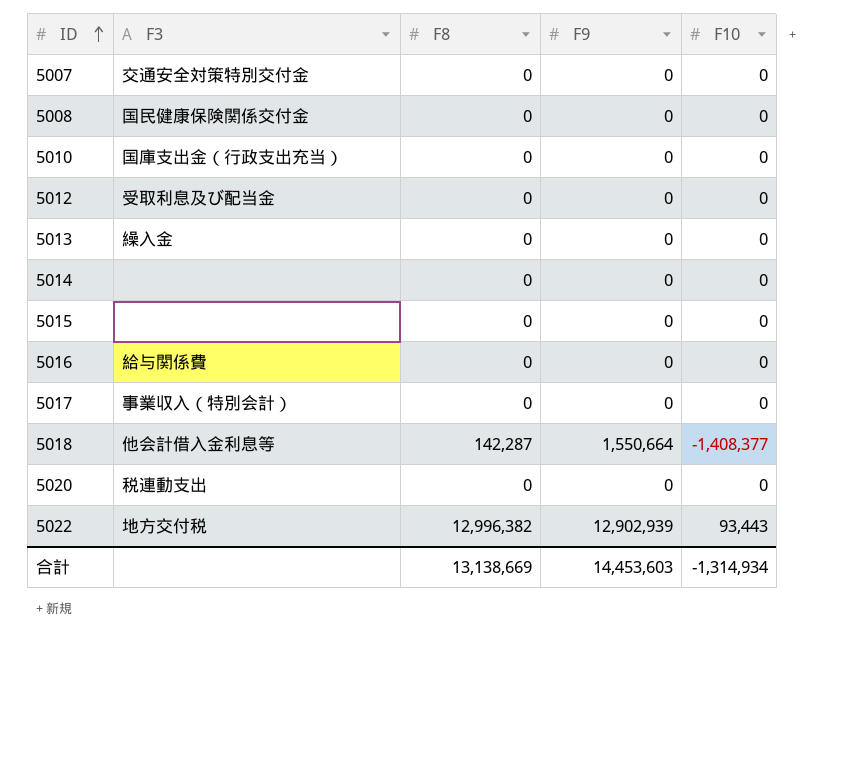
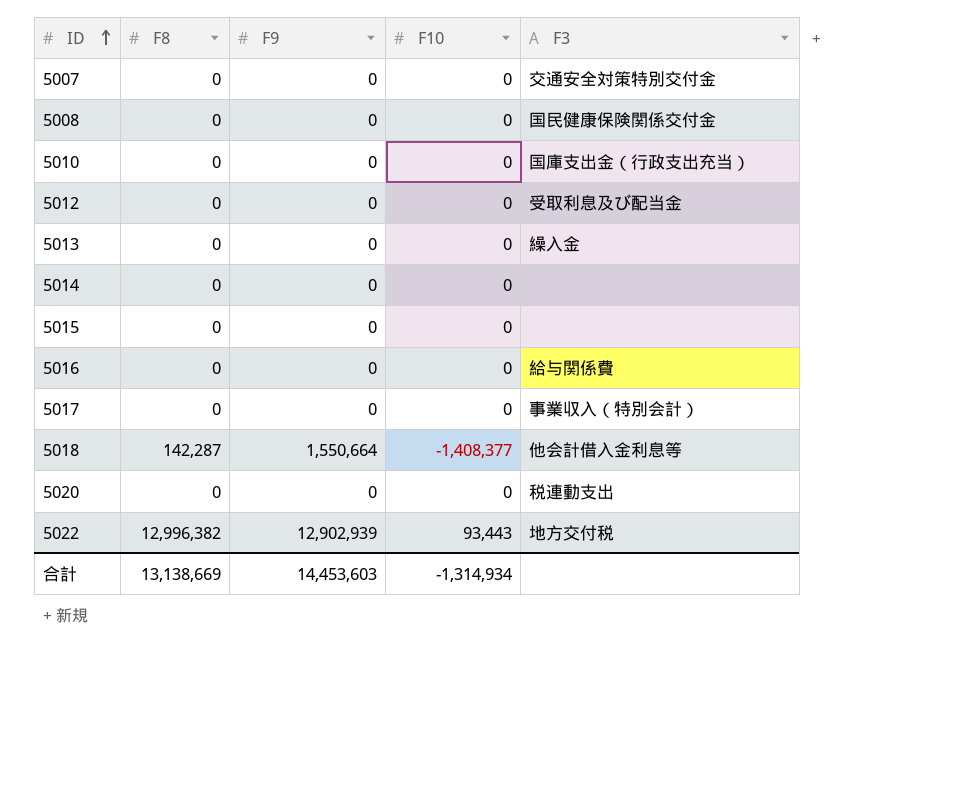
column F3 | position: 2 -> 5

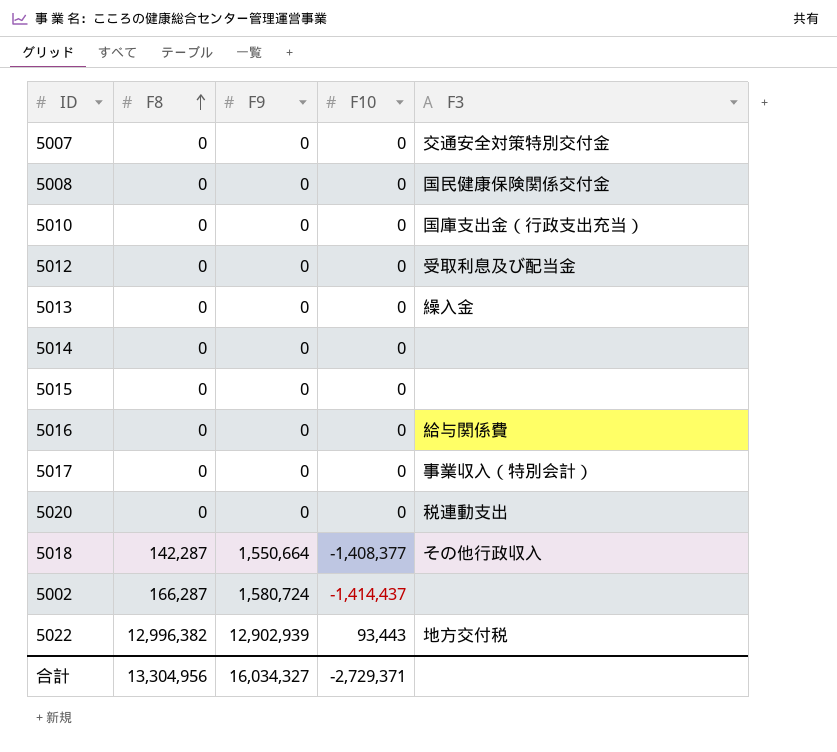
row order: ID ascending -> F8 ascending
5018 | F3: 他会計借入金利息等 -> その他行政収入
row 5002: none -> 166,287 | 1,580,724 | -1,414,437 | none
合計 | F8: 13,138,669 -> 13,304,956
合計 | F9: 14,453,603 -> 16,034,327
合計 | F10: -1,314,934 -> -2,729,371

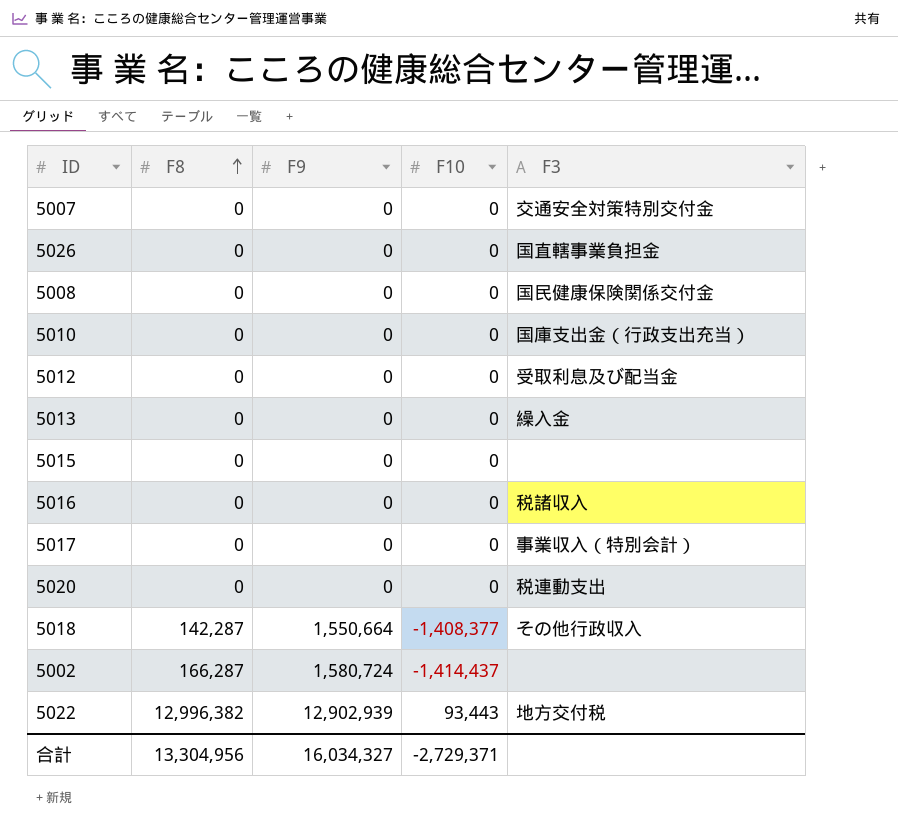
row 5014: 0 | 0 | 0 | none -> none
row 5026: none -> 0 | 0 | 0 | 国直轄事業負担金
5016 | F3: 給与関係費 -> 税諸収入

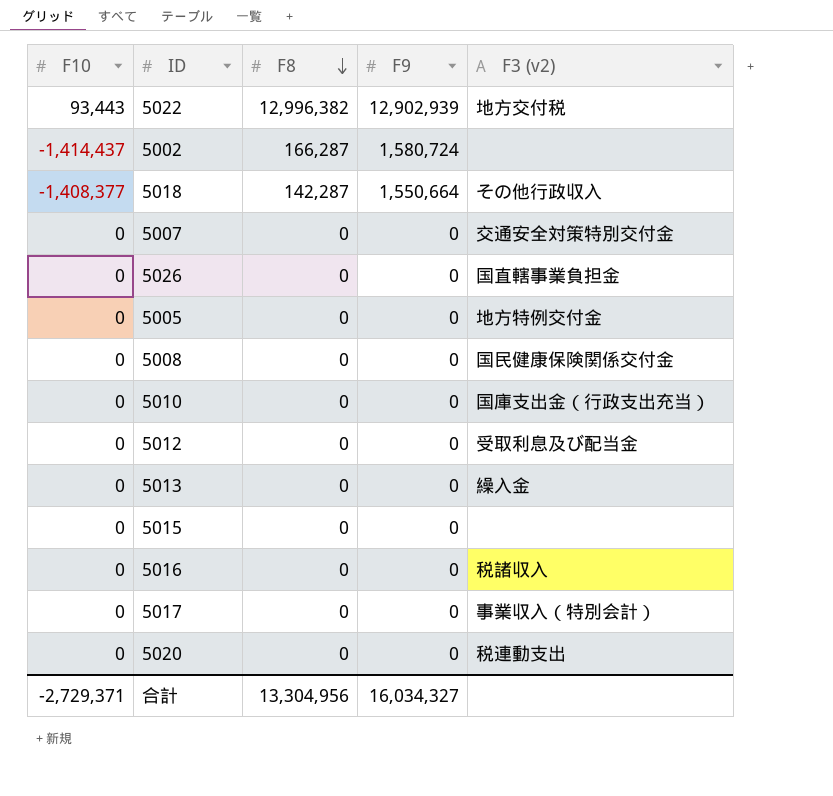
row order: F8 ascending -> F8 descending
column F10 | position: 4 -> 1
column name: F3 -> F3 (v2)
row 5005: none -> 0 | 0 | 0 | 地方特例交付金

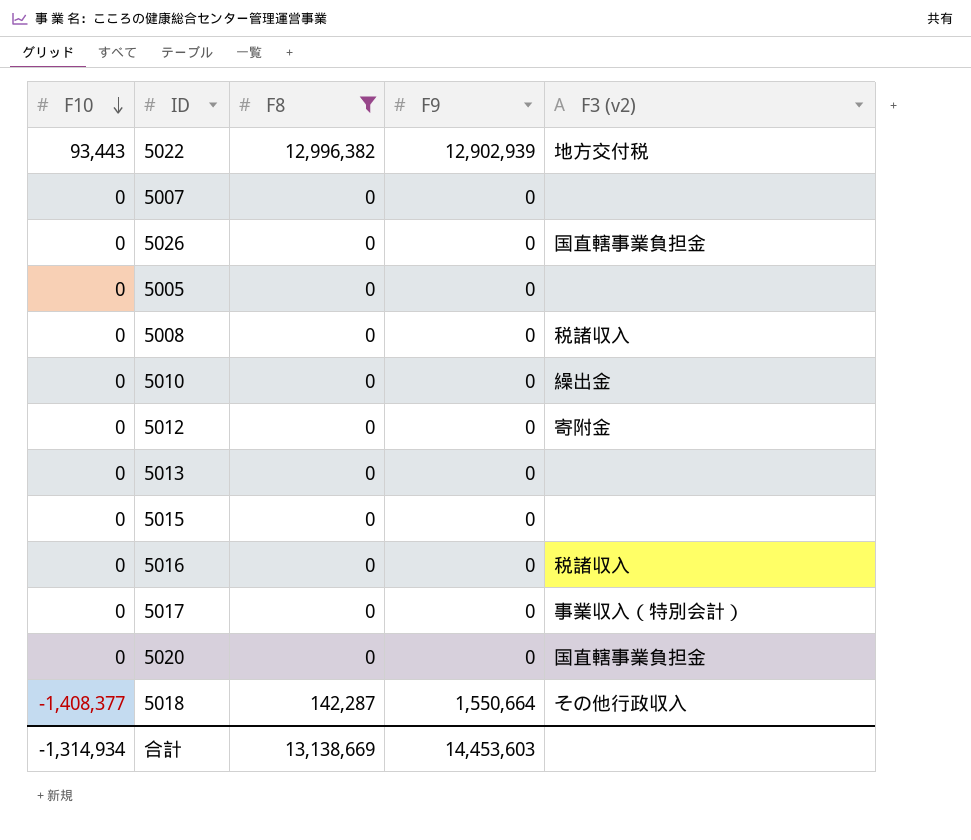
filter: none -> F8 != 166,287
row order: F8 descending -> F10 descending
5007 | F3 (v2): 交通安全対策特別交付金 -> none
5005 | F3 (v2): 地方特例交付金 -> none
5008 | F3 (v2): 国民健康保険関係交付金 -> 税諸収入
5010 | F3 (v2): 国庫支出金（行政支出充当） -> 繰出金
5012 | F3 (v2): 受取利息及び配当金 -> 寄附金
5013 | F3 (v2): 繰入金 -> none
5020 | F3 (v2): 税連動支出 -> 国直轄事業負担金
合計 | F10: -2,729,371 -> -1,314,934
合計 | F8: 13,304,956 -> 13,138,669
合計 | F9: 16,034,327 -> 14,453,603

